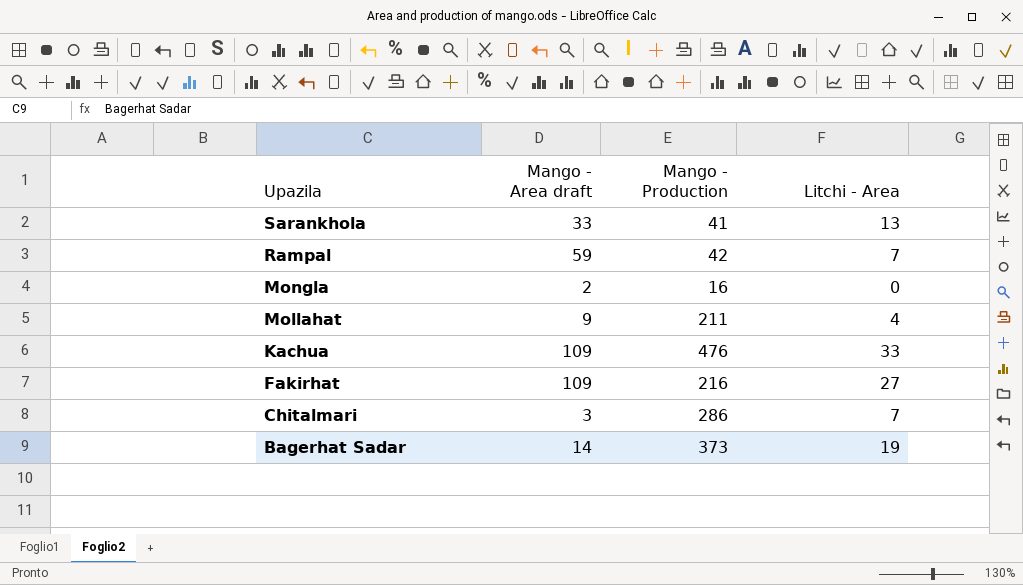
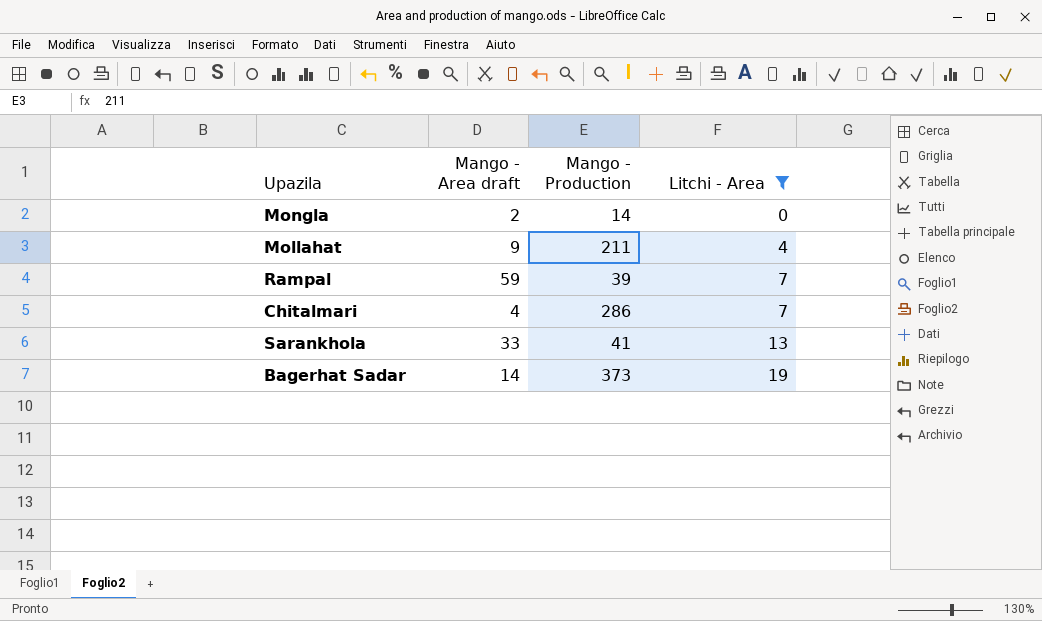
filter: none -> Litchi - Area <= 19
row order: Upazila descending -> Litchi - Area ascending
Mongla | Mango - Production: 16 -> 14
Rampal | Mango - Production: 42 -> 39
Chitalmari | Mango - Area draft: 3 -> 4

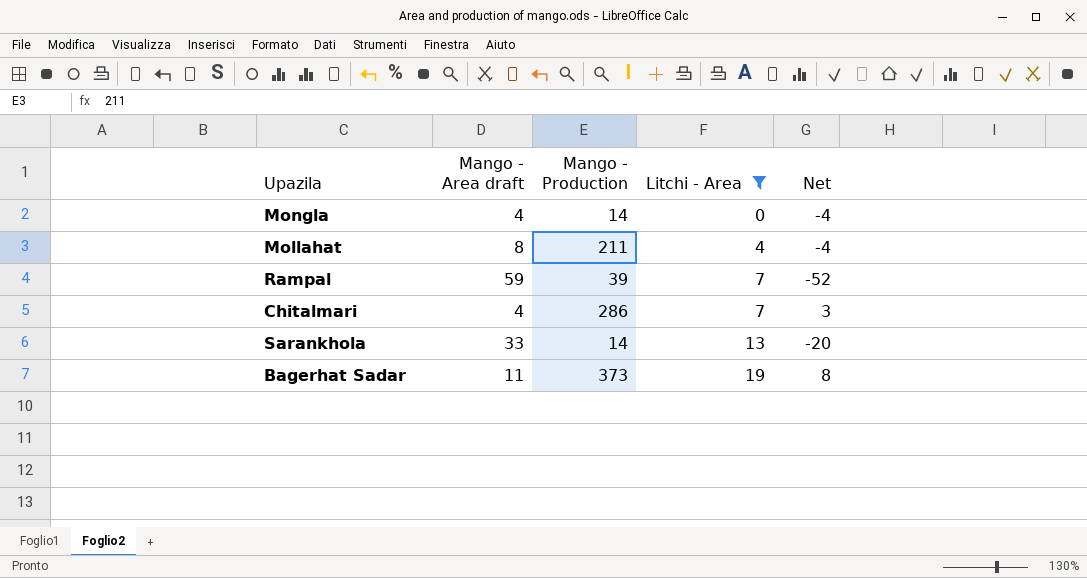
column Net | formula: none -> [Litchi - Area] - [Mango - Area draft]
Mongla | Mango - Area draft: 2 -> 4
Mollahat | Mango - Area draft: 9 -> 8
Sarankhola | Mango - Production: 41 -> 14
Bagerhat Sadar | Mango - Area draft: 14 -> 11

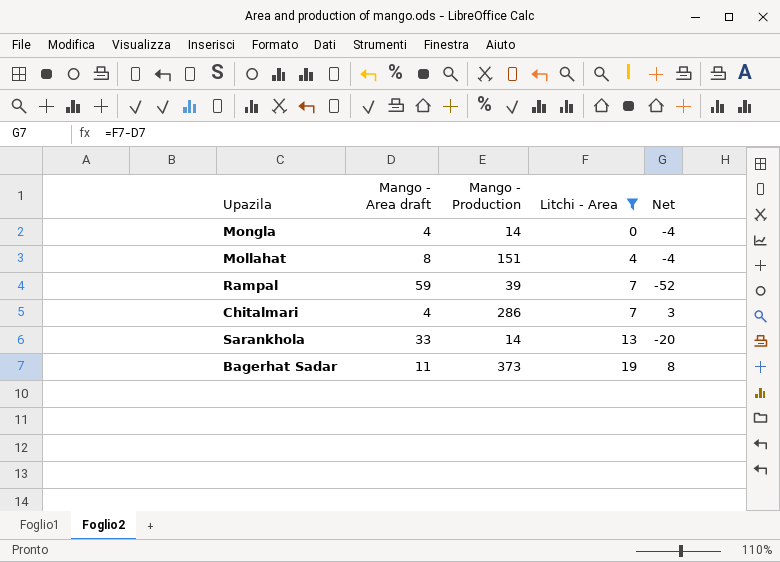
Mollahat | Mango - Production: 211 -> 151

